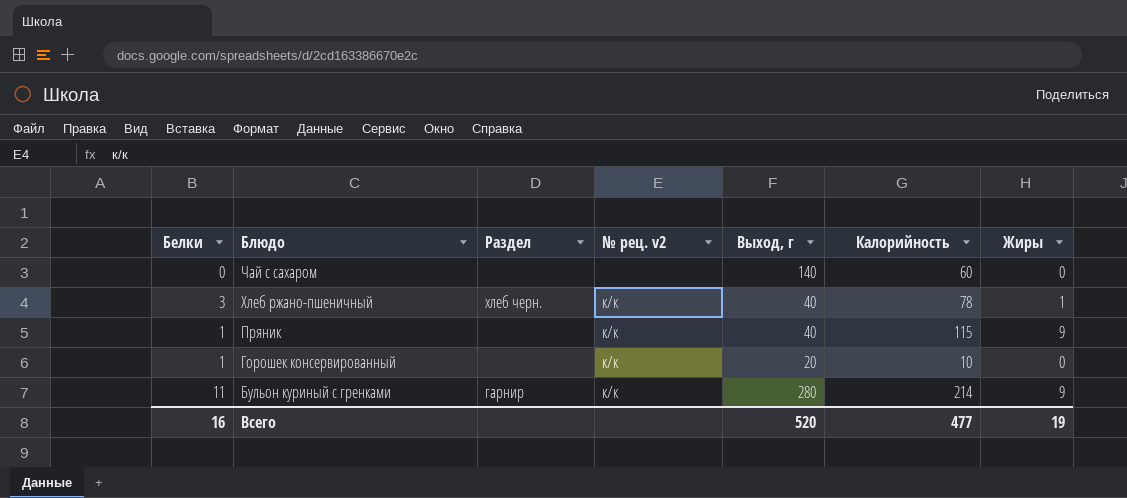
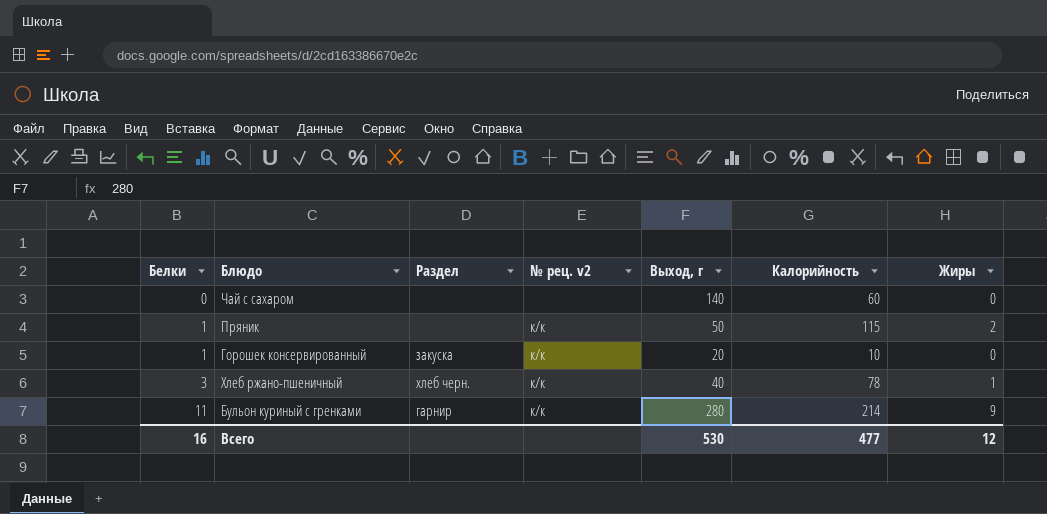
row order: Блюдо descending -> Белки ascending
Пряник | Выход, г: 40 -> 50
Пряник | Жиры: 9 -> 2
Горошек консервированный | Раздел: none -> закуска
Всего | Выход, г: 520 -> 530
Всего | Жиры: 19 -> 12

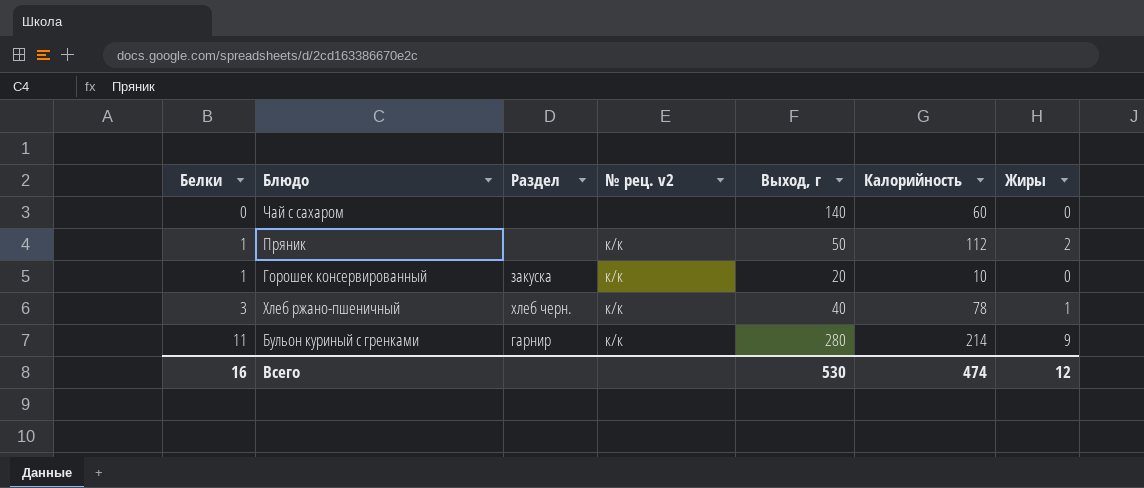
Пряник | Калорийность: 115 -> 112
Всего | Калорийность: 477 -> 474

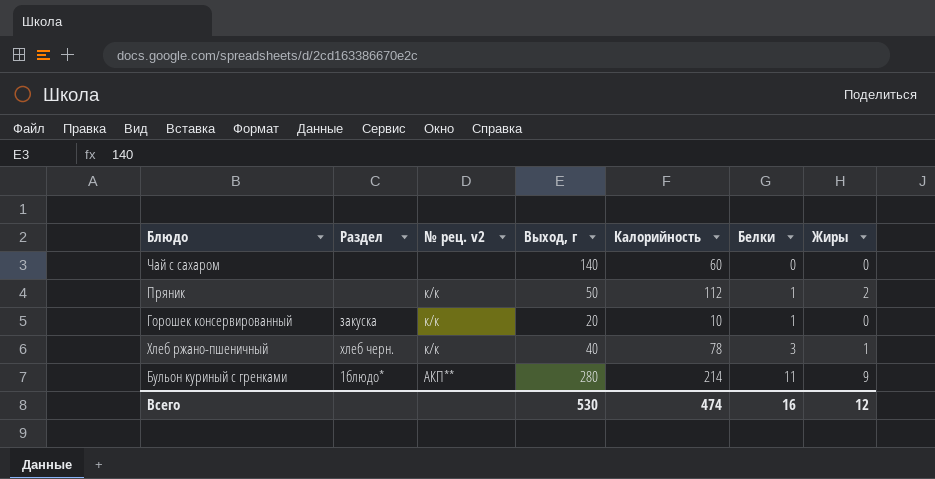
column Белки | position: 1 -> 6
Бульон куриный с гренками | Раздел: гарнир -> 1блюдо*
Бульон куриный с гренками | № рец. v2: к/к -> АКП**

